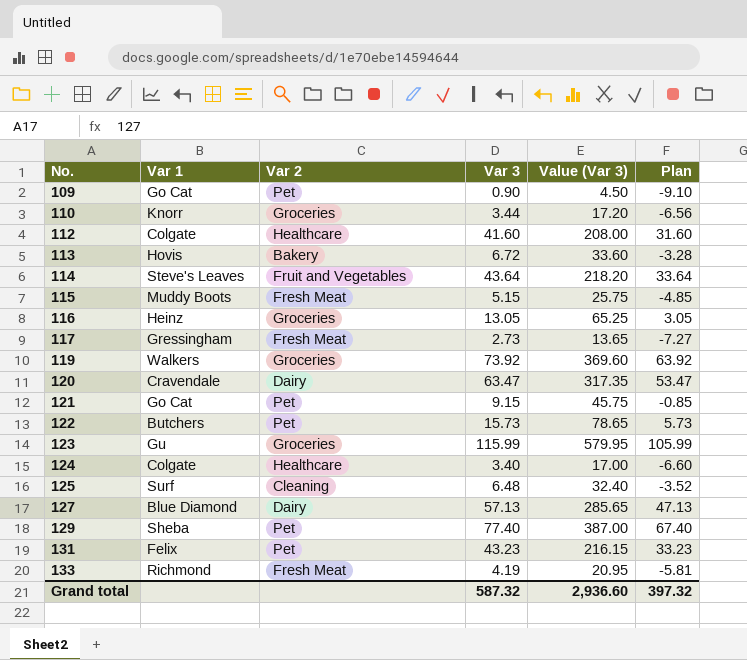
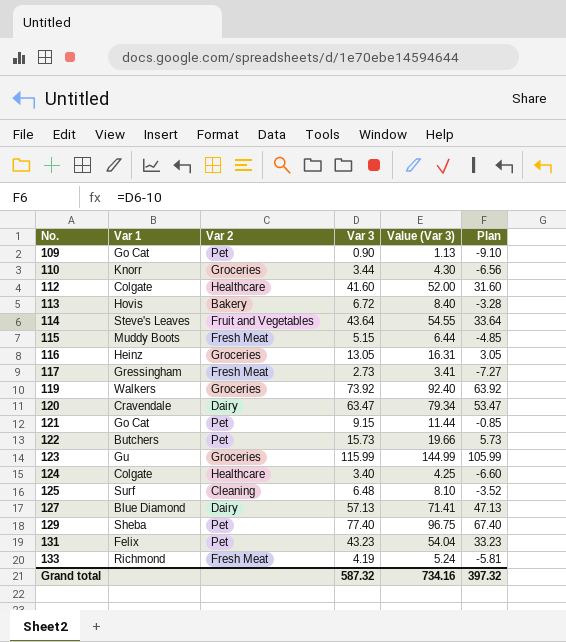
column Value (Var 3) | formula: [Var 3] * 5 -> [Var 3] * 1.25
Grand total | Value (Var 3): 2,936.60 -> 734.16

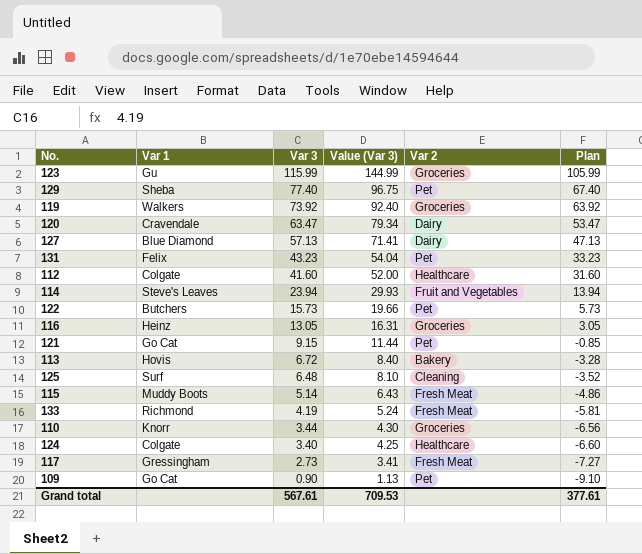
row order: No. ascending -> Var 3 descending
column Var 2 | position: 3 -> 5
114 | Var 3: 43.64 -> 23.94
114 | Value (Var 3): 54.55 -> 29.93
114 | Plan: 33.64 -> 13.94
115 | Var 3: 5.15 -> 5.14
115 | Value (Var 3): 6.44 -> 6.43
115 | Plan: -4.85 -> -4.86
Grand total | Var 3: 587.32 -> 567.61
Grand total | Value (Var 3): 734.16 -> 709.53
Grand total | Plan: 397.32 -> 377.61

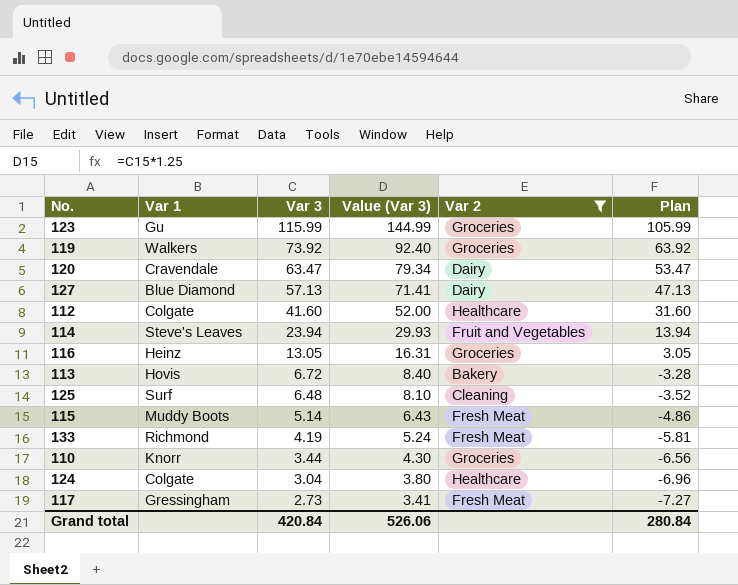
filter: none -> Var 2 != Pet
124 | Var 3: 3.40 -> 3.04
124 | Value (Var 3): 4.25 -> 3.80
124 | Plan: -6.60 -> -6.96
Grand total | Var 3: 567.61 -> 420.84
Grand total | Value (Var 3): 709.53 -> 526.06
Grand total | Plan: 377.61 -> 280.84

